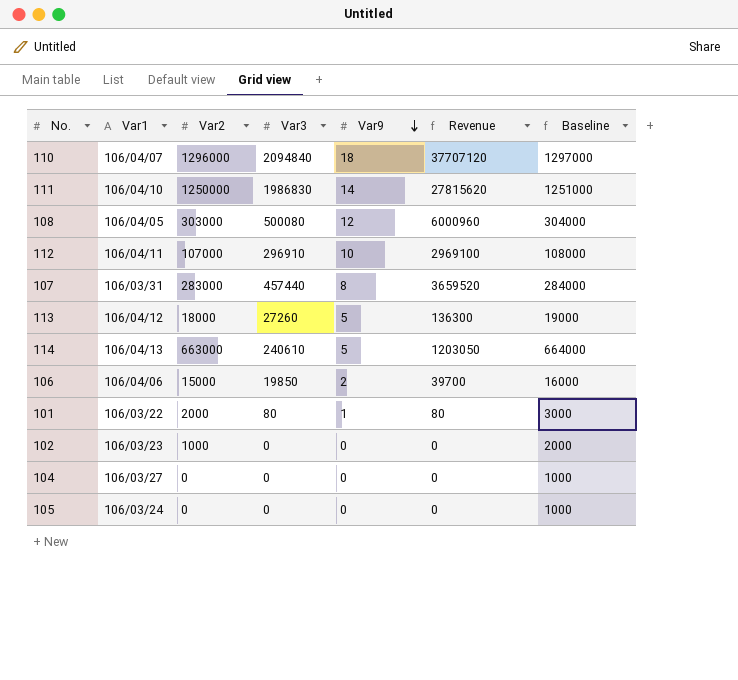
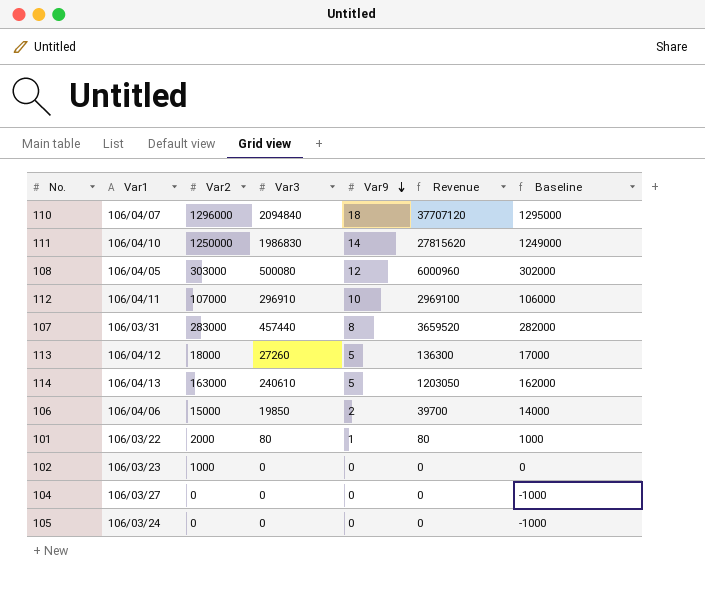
column Baseline | formula: [Var2] + 1000 -> [Var2] - 1000
114 | Var2: 663000 -> 163000

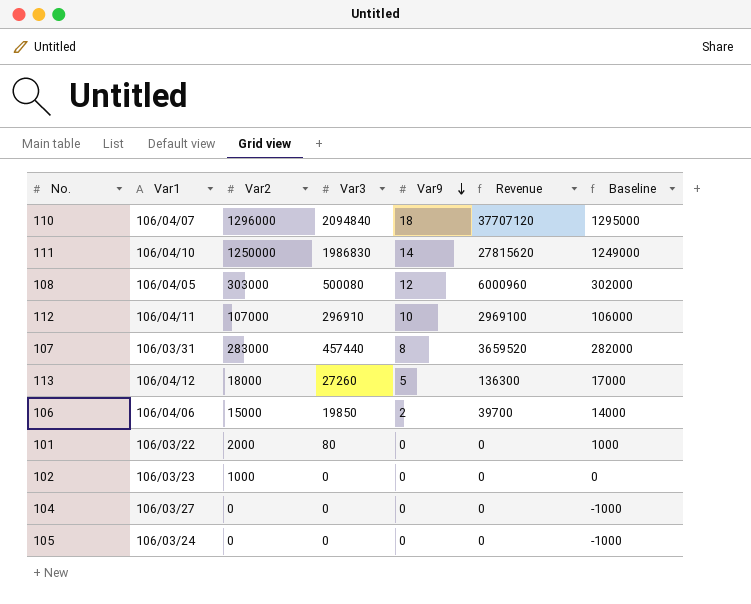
row 114: 106/04/13 | 163000 | 240610 | 5 | 1203050 | 162000 -> none
101 | Var9: 1 -> 0
101 | Revenue: 80 -> 0

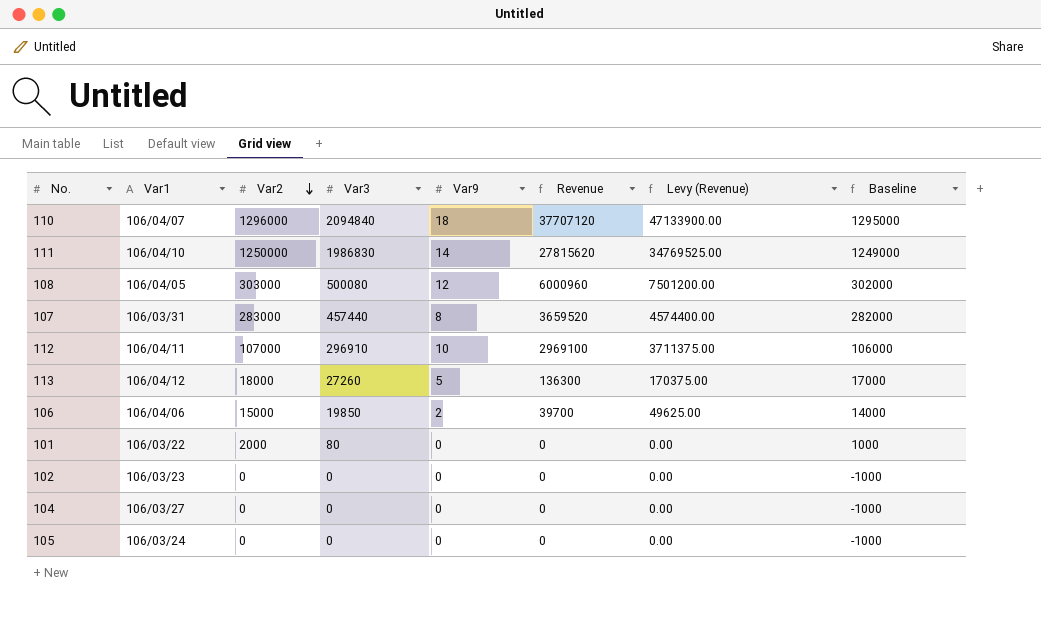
row order: Var9 descending -> Var2 descending
column Levy (Revenue) | formula: none -> [Revenue] * 1.25
102 | Var2: 1000 -> 0
102 | Baseline: 0 -> -1000

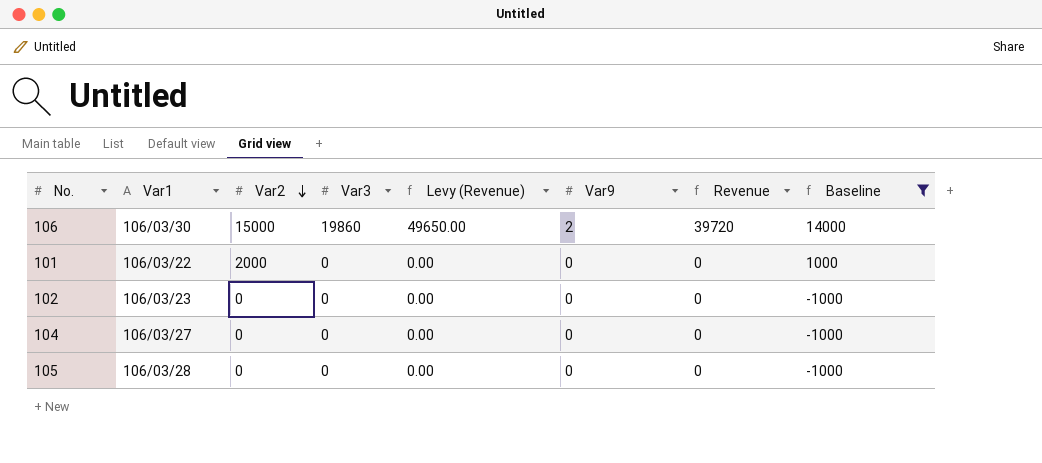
filter: none -> Baseline <= 14000
column Levy (Revenue) | position: 7 -> 5
106 | Var1: 106/04/06 -> 106/03/30
106 | Var3: 19850 -> 19860
106 | Levy (Revenue): 49625.00 -> 49650.00
106 | Revenue: 39700 -> 39720
101 | Var3: 80 -> 0
105 | Var1: 106/03/24 -> 106/03/28

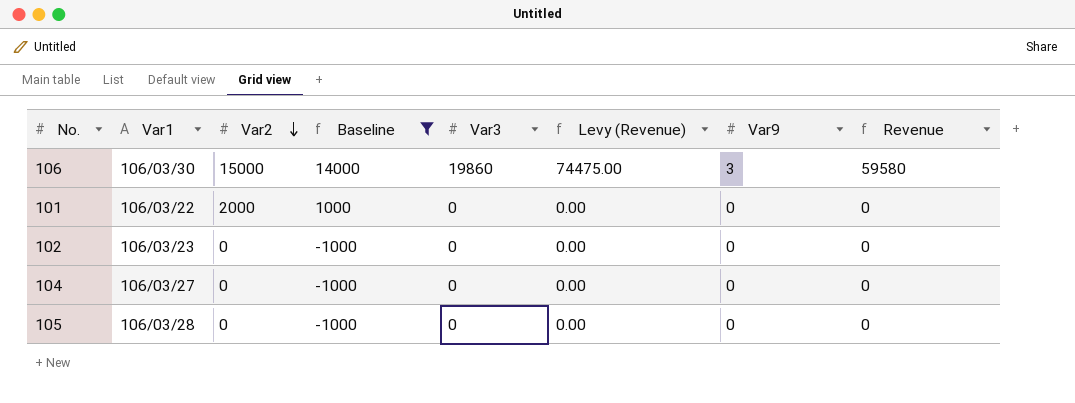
column Baseline | position: 8 -> 4
106 | Levy (Revenue): 49650.00 -> 74475.00
106 | Var9: 2 -> 3
106 | Revenue: 39720 -> 59580

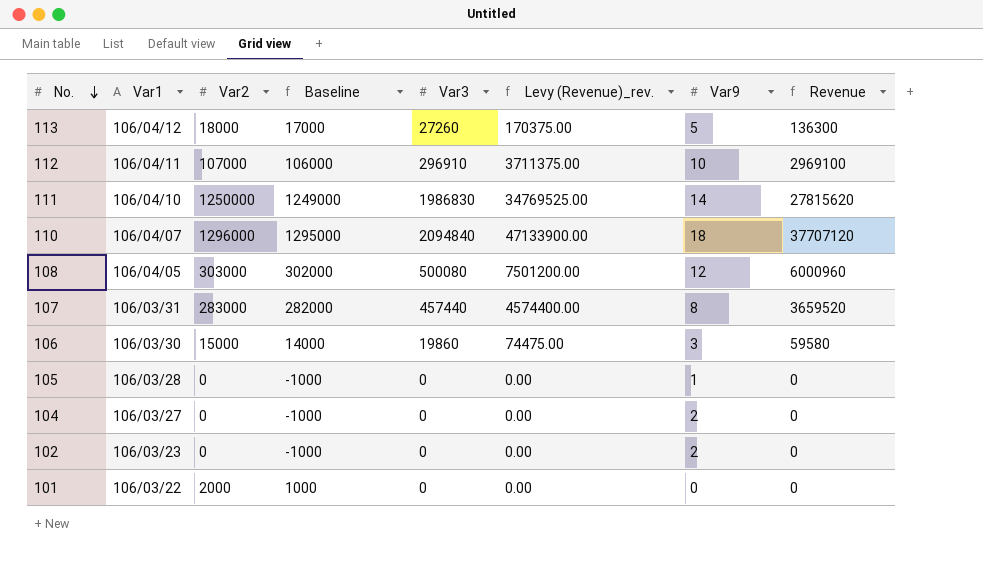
filter: Baseline <= 14000 -> none
row order: Var2 descending -> No. descending
column name: Levy (Revenue) -> Levy (Revenue)_rev.
105 | Var9: 0 -> 1
104 | Var9: 0 -> 2
102 | Var9: 0 -> 2

